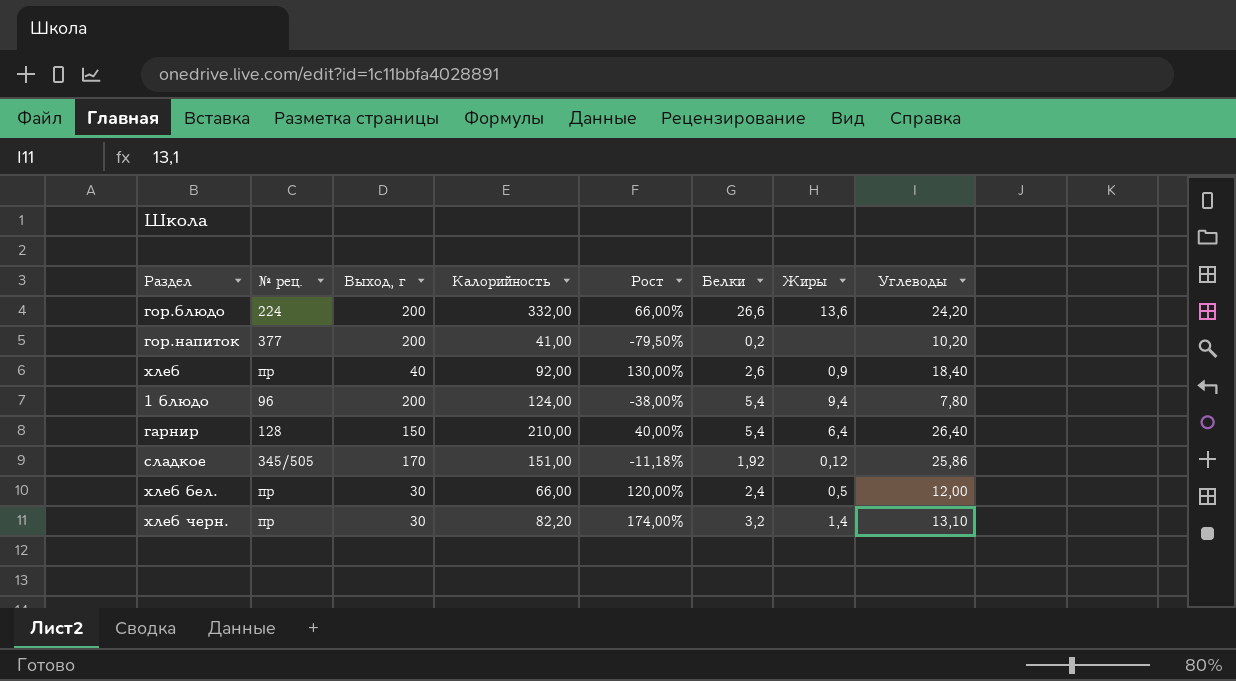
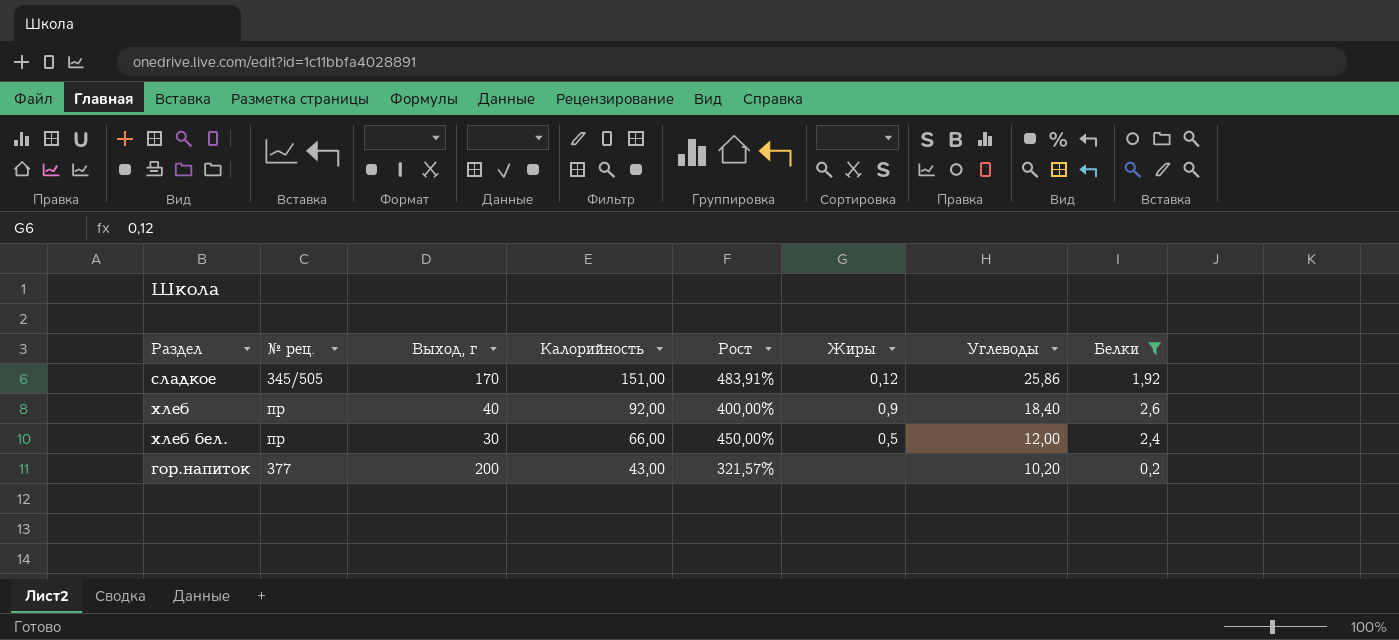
filter: none -> Белки <= 2,6
row order: none -> Калорийность descending
column Рост | formula: ([Калорийность] - [Выход, г]) / [Выход, г] -> ([Калорийность] - [Углеводы]) / [Углеводы]
column Белки | position: 6 -> 8
гор.напиток | Калорийность: 41,00 -> 43,00

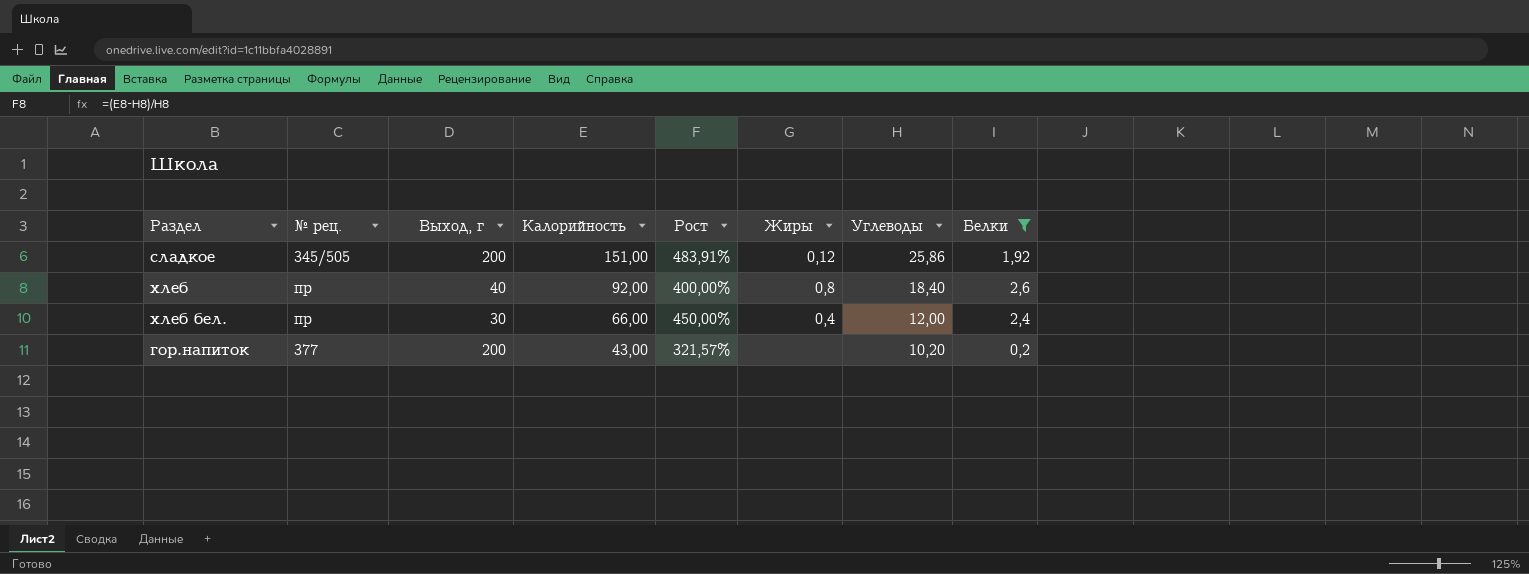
сладкое | Выход, г: 170 -> 200
хлеб | Жиры: 0,9 -> 0,8
хлеб бел. | Жиры: 0,5 -> 0,4

